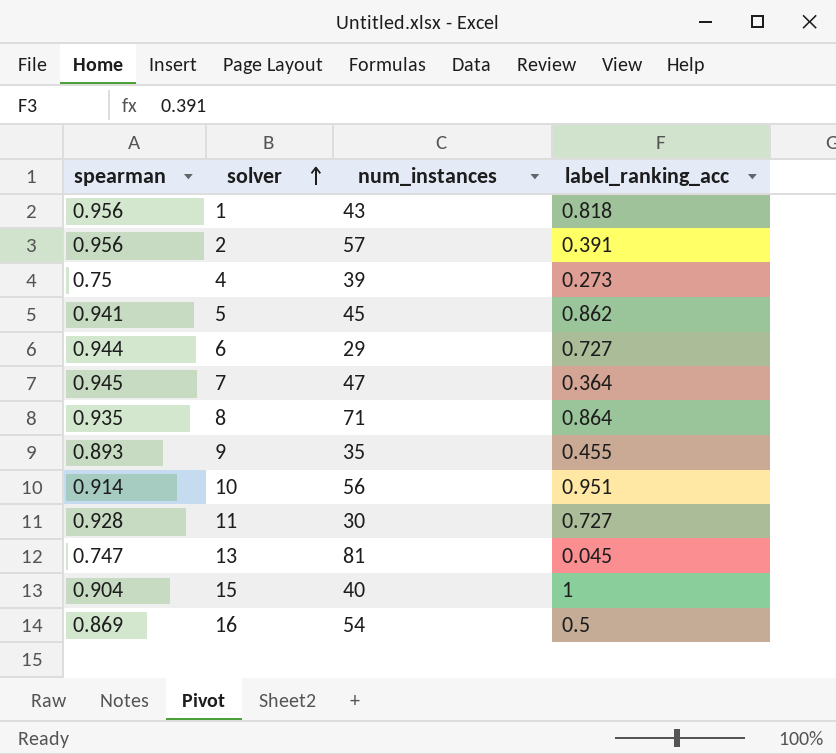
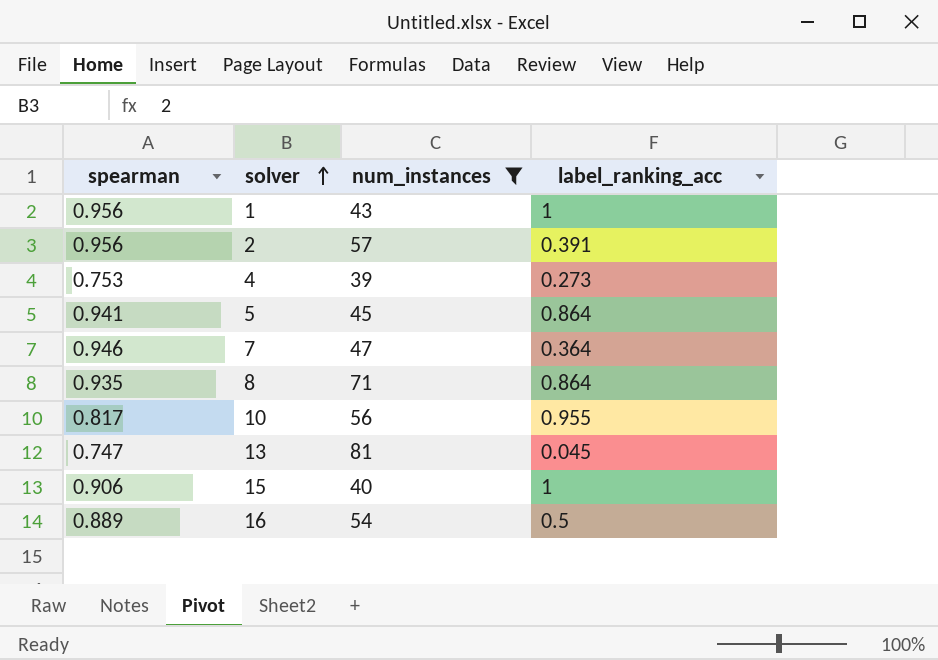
filter: none -> num_instances >= 39
1 | label_ranking_acc: 0.818 -> 1
4 | spearman: 0.75 -> 0.753
5 | label_ranking_acc: 0.862 -> 0.864
7 | spearman: 0.945 -> 0.946
10 | spearman: 0.914 -> 0.817
10 | label_ranking_acc: 0.951 -> 0.955
15 | spearman: 0.904 -> 0.906
16 | spearman: 0.869 -> 0.889

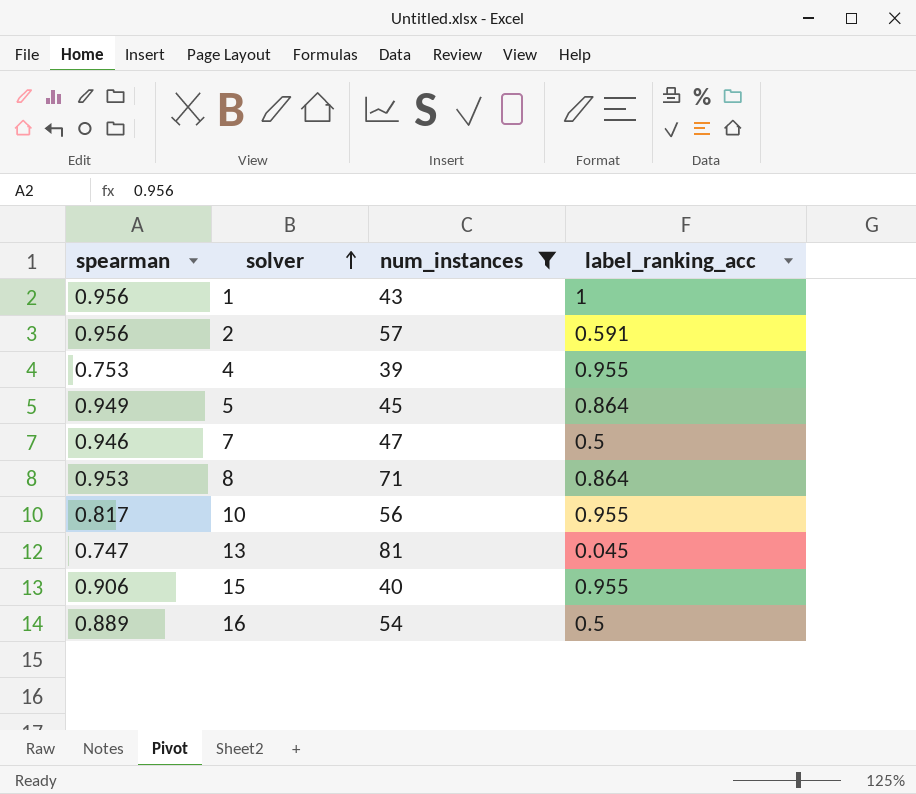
2 | label_ranking_acc: 0.391 -> 0.591
4 | label_ranking_acc: 0.273 -> 0.955
5 | spearman: 0.941 -> 0.949
7 | label_ranking_acc: 0.364 -> 0.5
8 | spearman: 0.935 -> 0.953
15 | label_ranking_acc: 1 -> 0.955

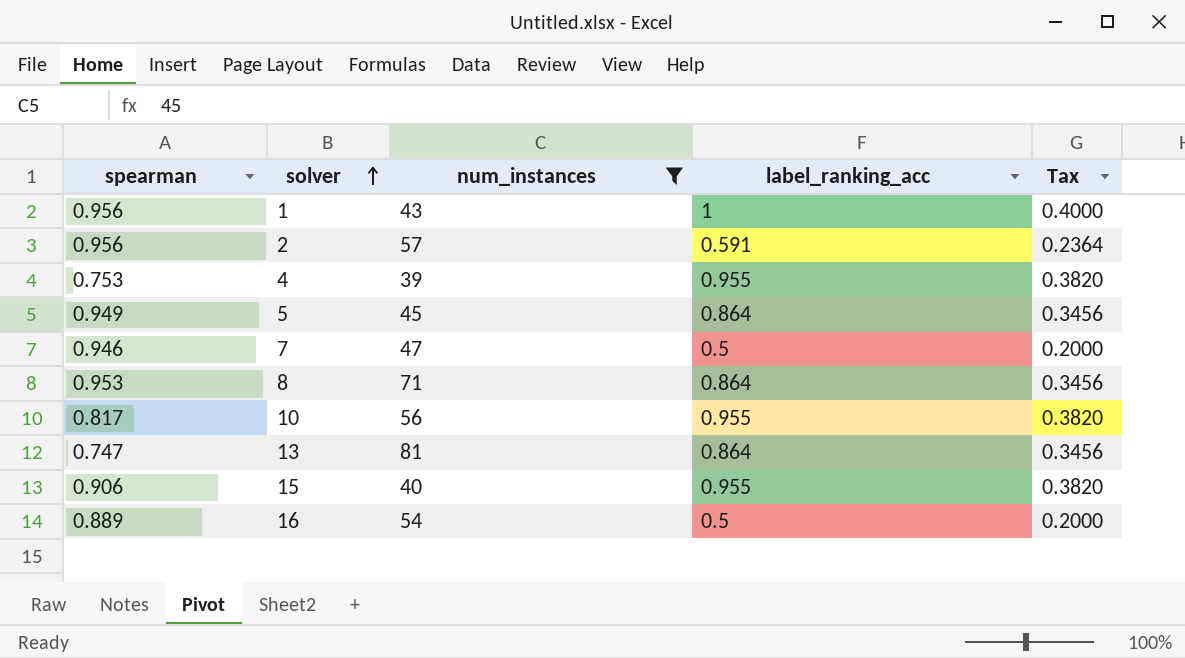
column Tax | formula: none -> [label_ranking_acc] * 0.4
13 | label_ranking_acc: 0.045 -> 0.864

